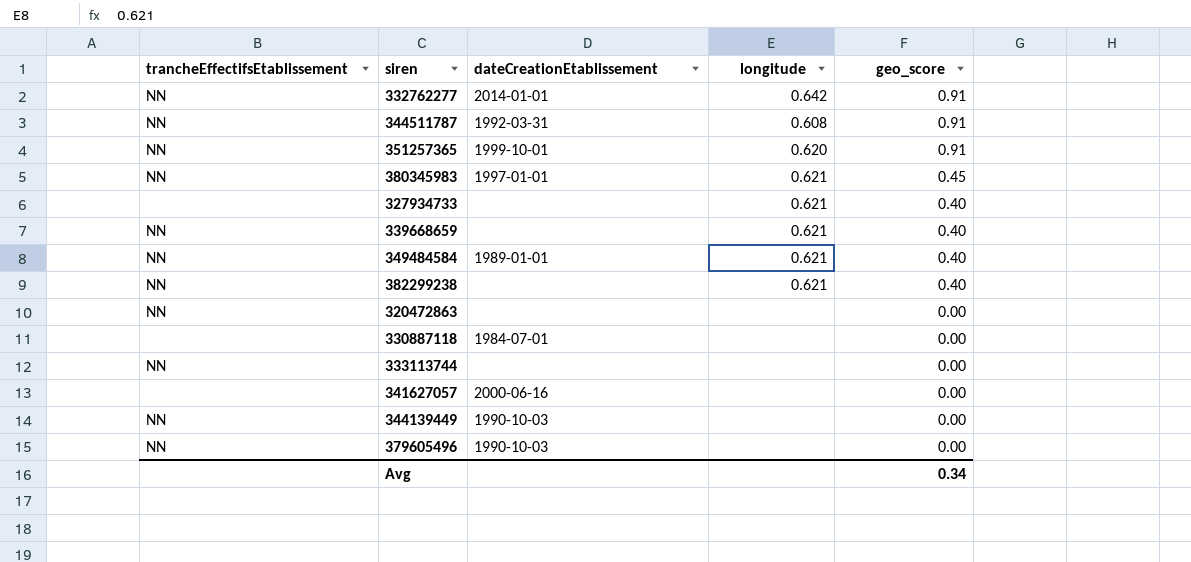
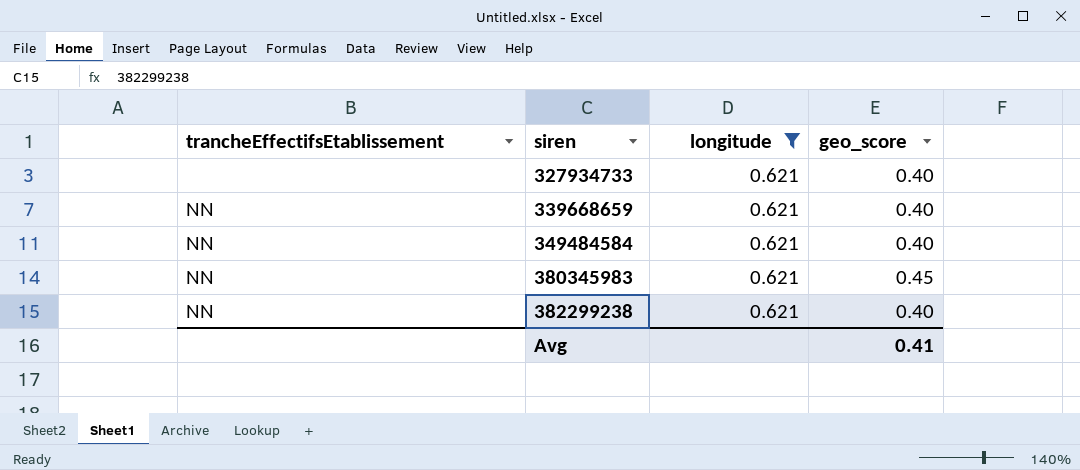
filter: none -> longitude = 0.621
row order: geo_score descending -> siren ascending
column dateCreationEtablissement | position: 3 -> none
Avg | geo_score: 0.34 -> 0.41

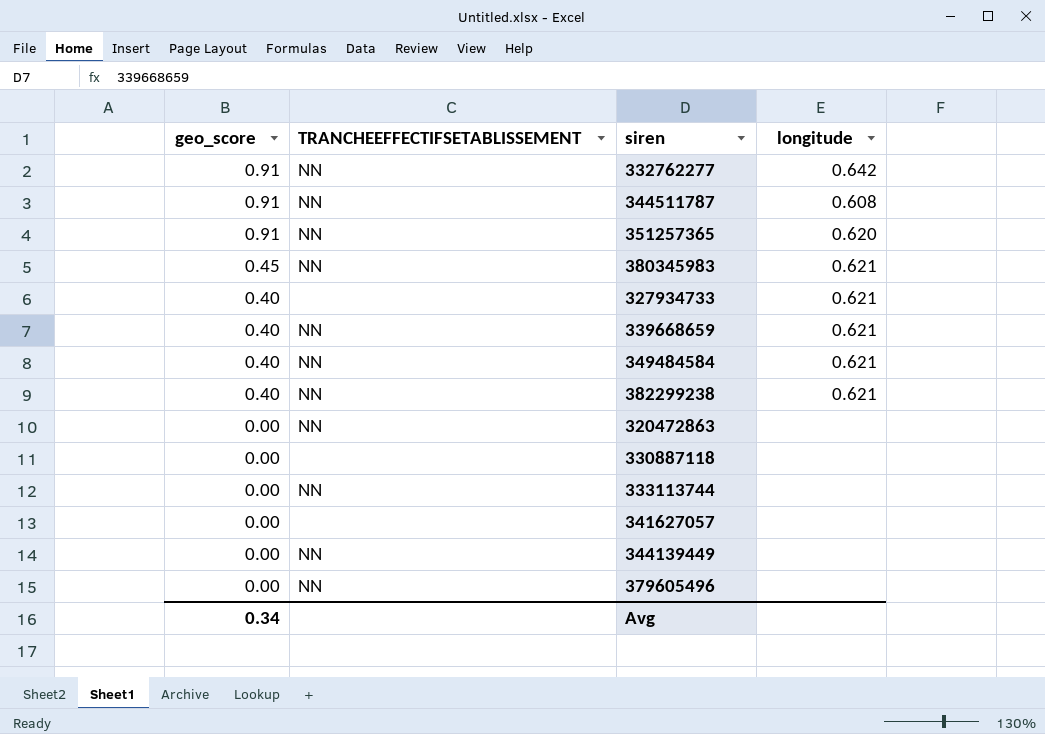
filter: longitude = 0.621 -> none
row order: siren ascending -> geo_score descending
column geo_score | position: 4 -> 1
column name: trancheEffectifsEtablissement -> TRANCHEEFFECTIFSETABLISSEMENT
Avg | geo_score: 0.41 -> 0.34

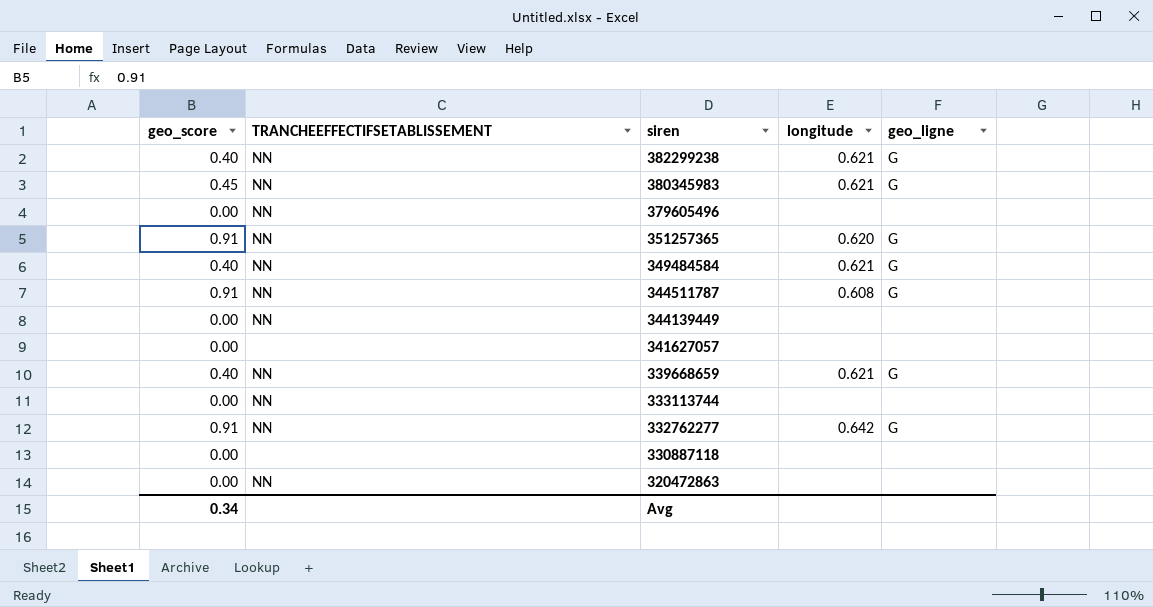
row order: geo_score descending -> siren descending
column geo_ligne | position: none -> 5
row 327934733: 0.40 | none | 0.621 -> none

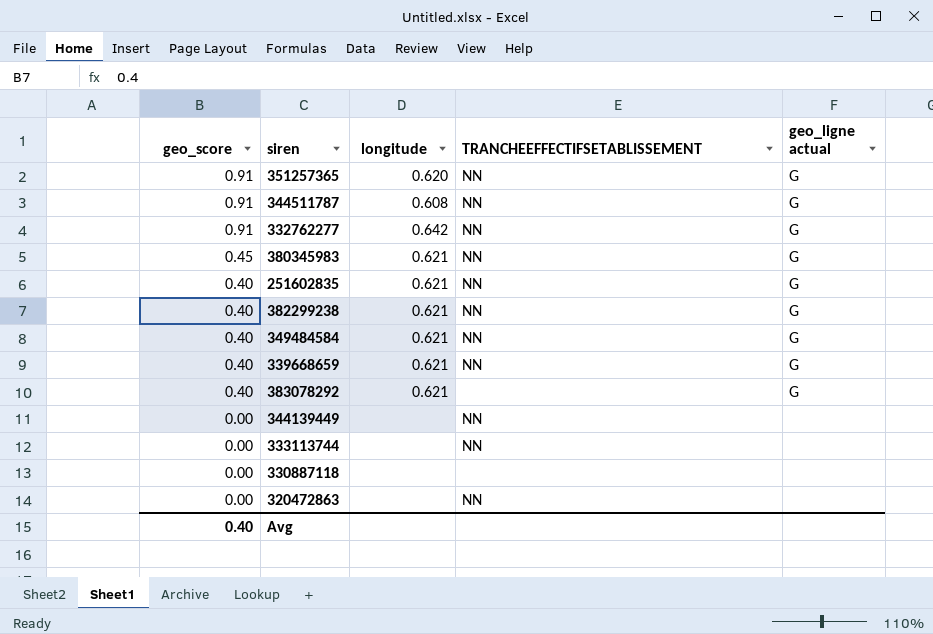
row order: siren descending -> geo_score descending
column TRANCHEEFFECTIFSETABLISSEMENT | position: 2 -> 4
column name: geo_ligne -> geo_ligne actual
row 379605496: 0.00 | NN | none | none -> none
row 341627057: 0.00 | none | none | none -> none
row 251602835: none -> 0.40 | 0.621 | NN | G
row 383078292: none -> 0.40 | 0.621 | none | G
Avg | geo_score: 0.34 -> 0.40

